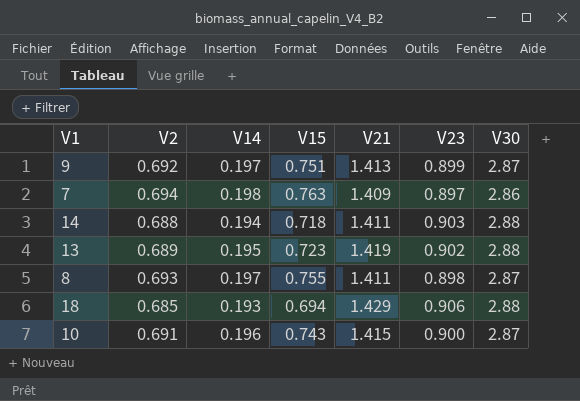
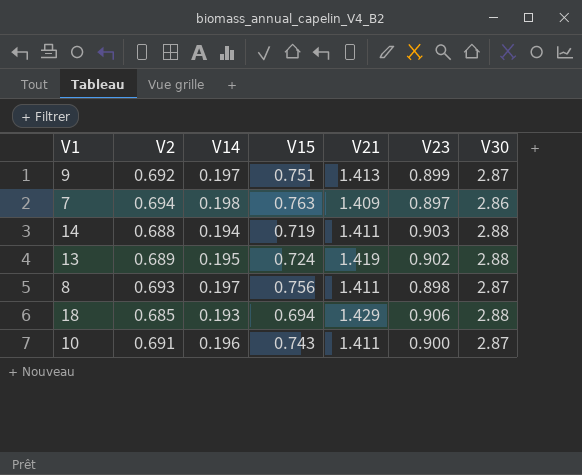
14 | V15: 0.718 -> 0.719
13 | V15: 0.723 -> 0.724
8 | V15: 0.755 -> 0.756
10 | V21: 1.415 -> 1.411

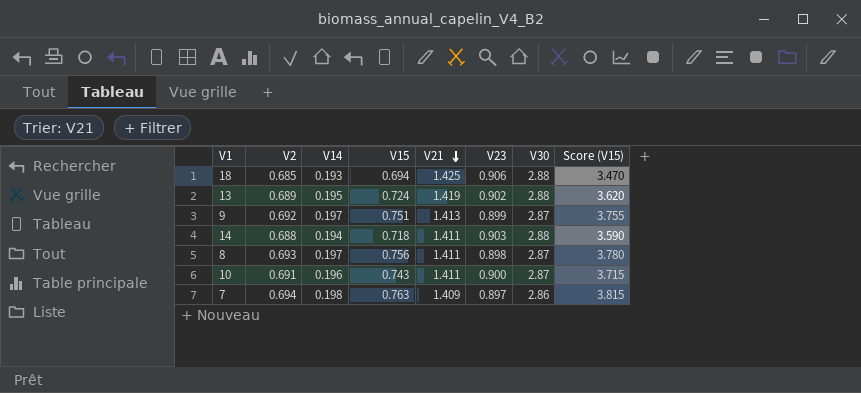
row order: none -> V21 descending
column Score (V15) | formula: none -> [V15] * 5
18 | V21: 1.429 -> 1.425
14 | V15: 0.719 -> 0.718

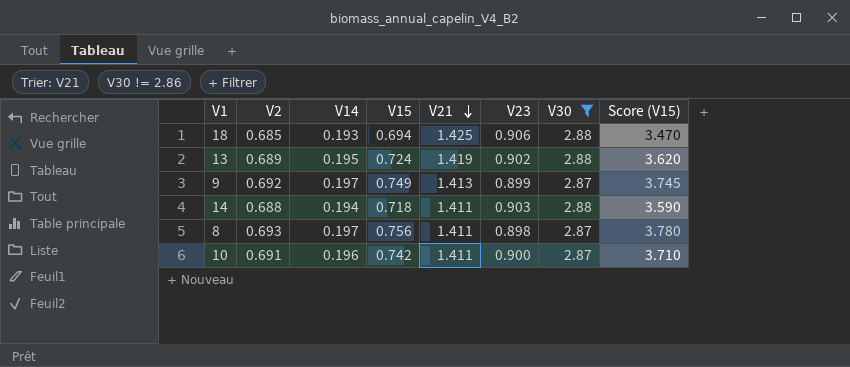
filter: none -> V30 != 2.86
9 | V15: 0.751 -> 0.749
9 | Score (V15): 3.755 -> 3.745
10 | V15: 0.743 -> 0.742
10 | Score (V15): 3.715 -> 3.710

